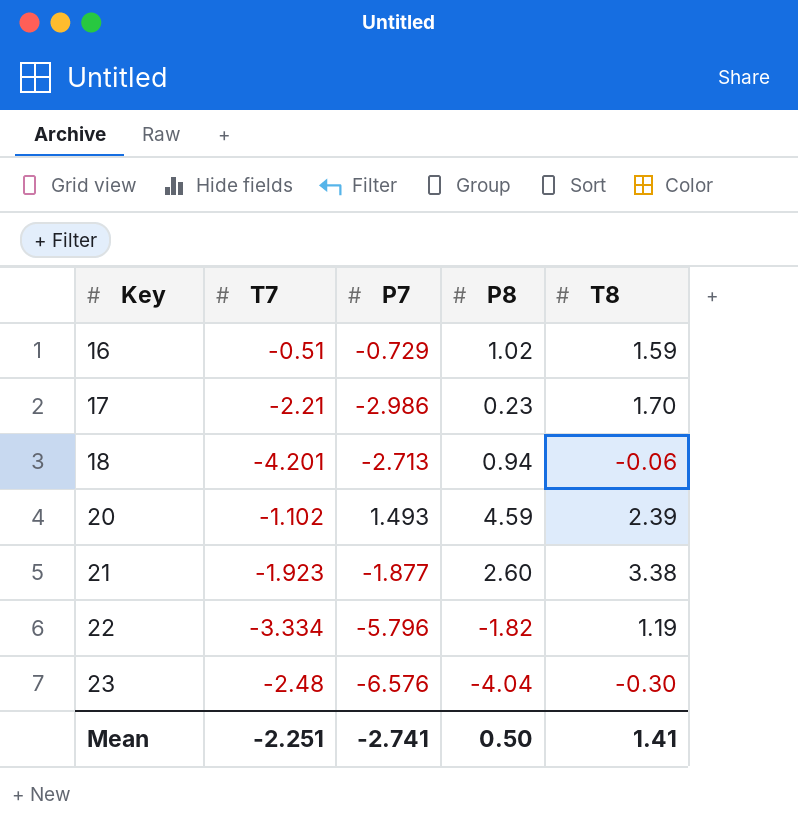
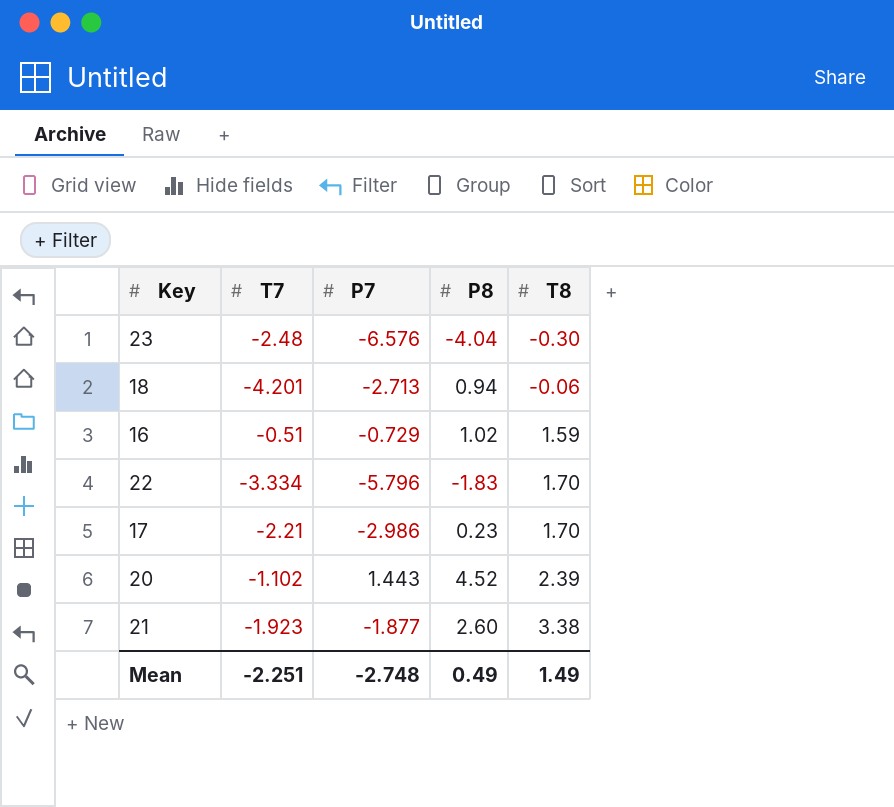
row order: Key ascending -> T8 ascending
22 | P8: -1.82 -> -1.83
22 | T8: 1.19 -> 1.70
20 | P7: 1.493 -> 1.443
20 | P8: 4.59 -> 4.52
Mean | P7: -2.741 -> -2.748
Mean | P8: 0.50 -> 0.49
Mean | T8: 1.41 -> 1.49

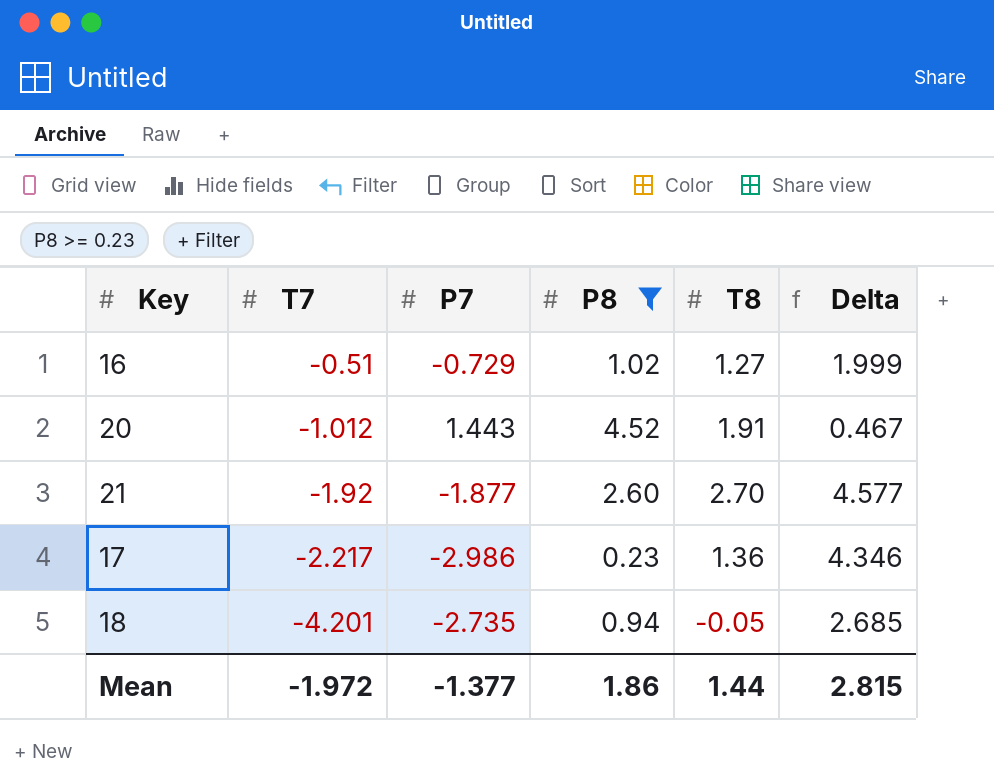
filter: none -> P8 >= 0.23
row order: T8 ascending -> T7 descending
column Delta | formula: none -> [T8] - [P7]
16 | T8: 1.59 -> 1.27
20 | T7: -1.102 -> -1.012
20 | T8: 2.39 -> 1.91
21 | T7: -1.923 -> -1.92
21 | T8: 3.38 -> 2.70
17 | T7: -2.21 -> -2.217
17 | T8: 1.70 -> 1.36
18 | P7: -2.713 -> -2.735
18 | T8: -0.06 -> -0.05
Mean | T7: -2.251 -> -1.972
Mean | P7: -2.748 -> -1.377
Mean | P8: 0.49 -> 1.86
Mean | T8: 1.49 -> 1.44

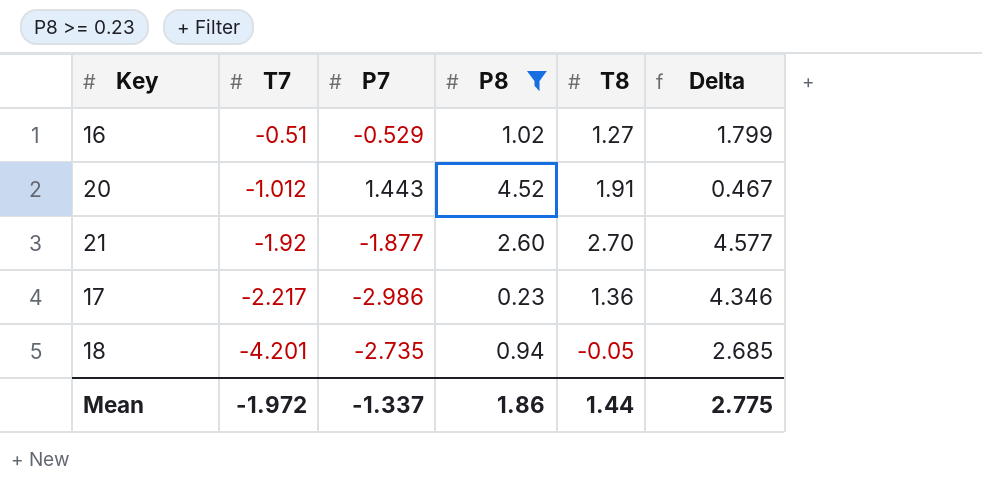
16 | P7: -0.729 -> -0.529
16 | Delta: 1.999 -> 1.799
Mean | P7: -1.377 -> -1.337
Mean | Delta: 2.815 -> 2.775

